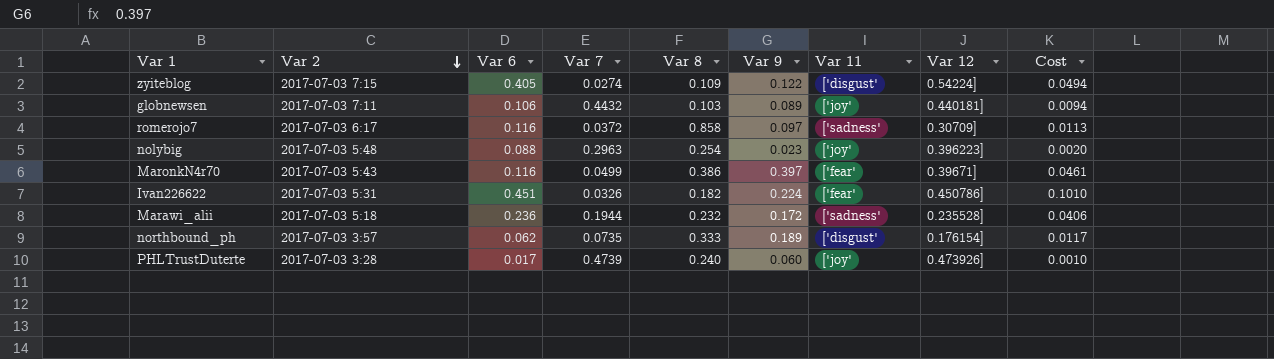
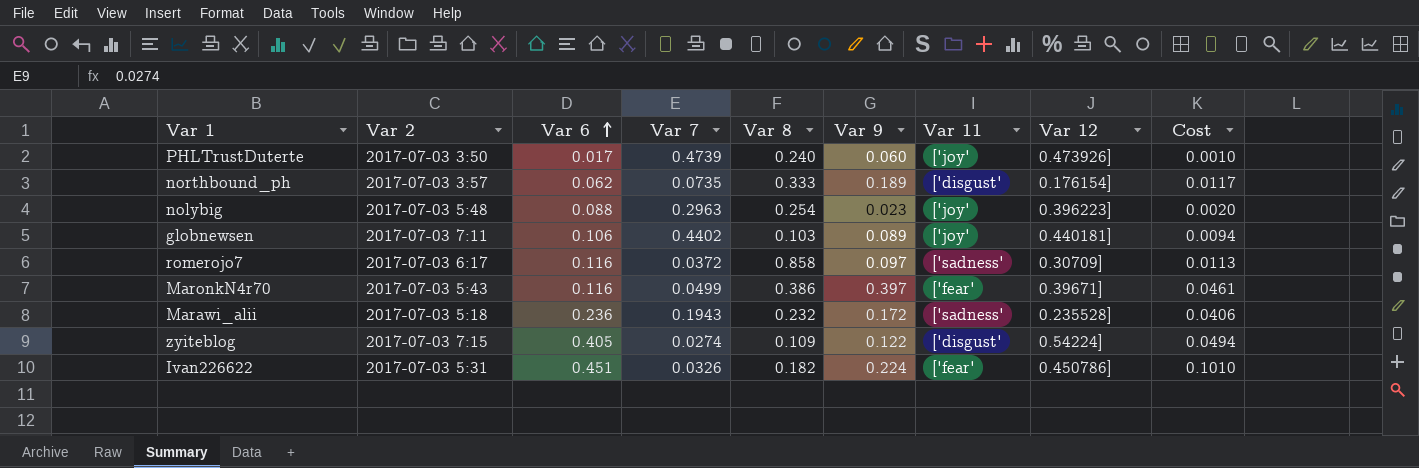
row order: Var 2 descending -> Var 6 ascending
PHLTrustDuterte | Var 2: 2017-07-03 3:28 -> 2017-07-03 3:50
globnewsen | Var 7: 0.4432 -> 0.4402
Marawi_alii | Var 7: 0.1944 -> 0.1943

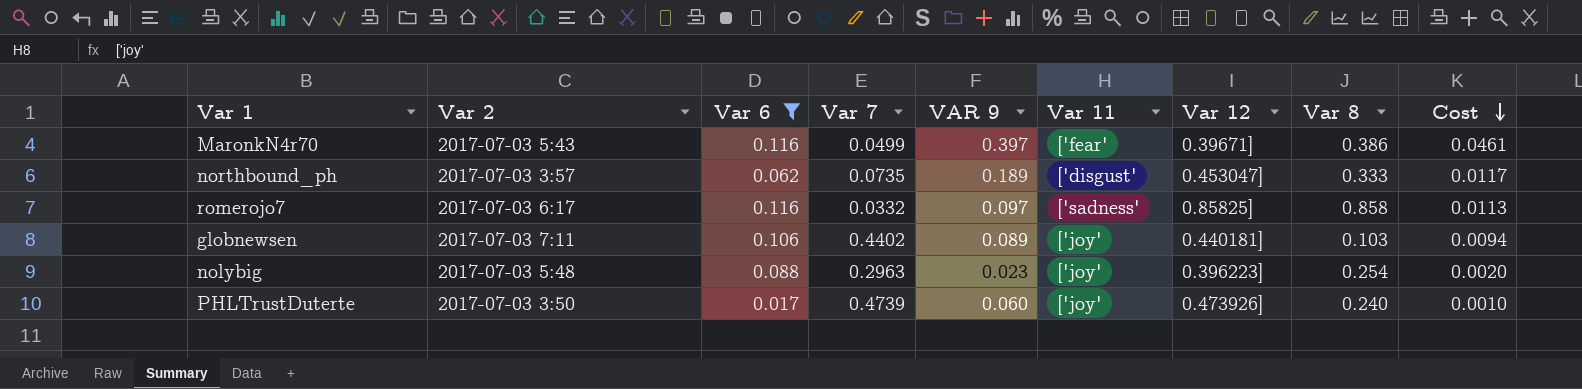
filter: none -> Var 6 <= 0.116
row order: Var 6 ascending -> Cost descending
column name: Var 9 -> VAR 9
column Var 8 | position: 5 -> 8
northbound_ph | Var 12: 0.176154] -> 0.453047]
romerojo7 | Var 7: 0.0372 -> 0.0332
romerojo7 | Var 12: 0.30709] -> 0.85825]

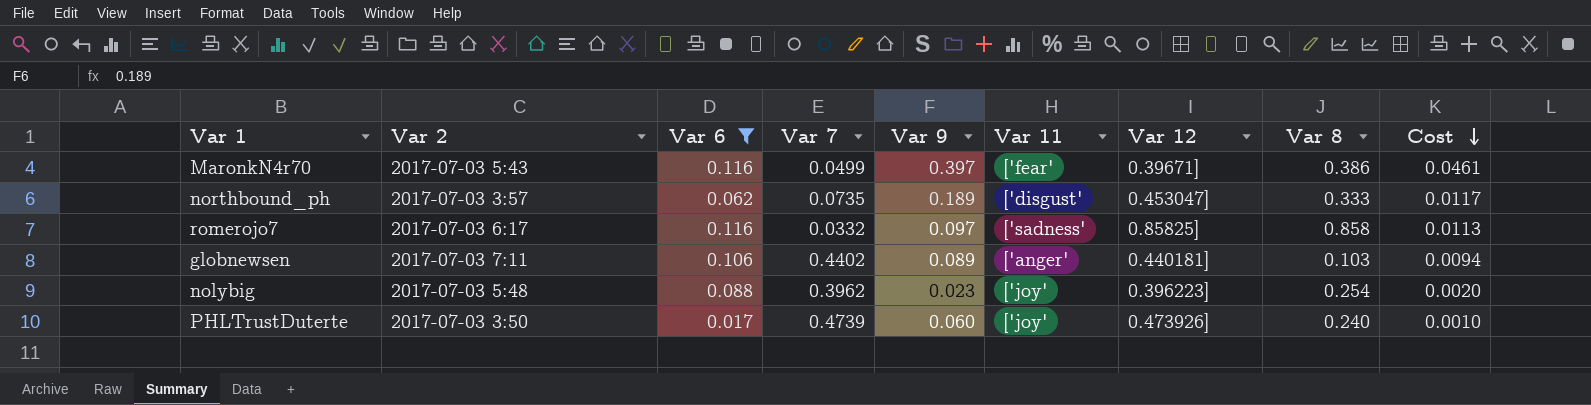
column name: VAR 9 -> Var 9
globnewsen | Var 11: ['joy' -> ['anger'
nolybig | Var 7: 0.2963 -> 0.3962

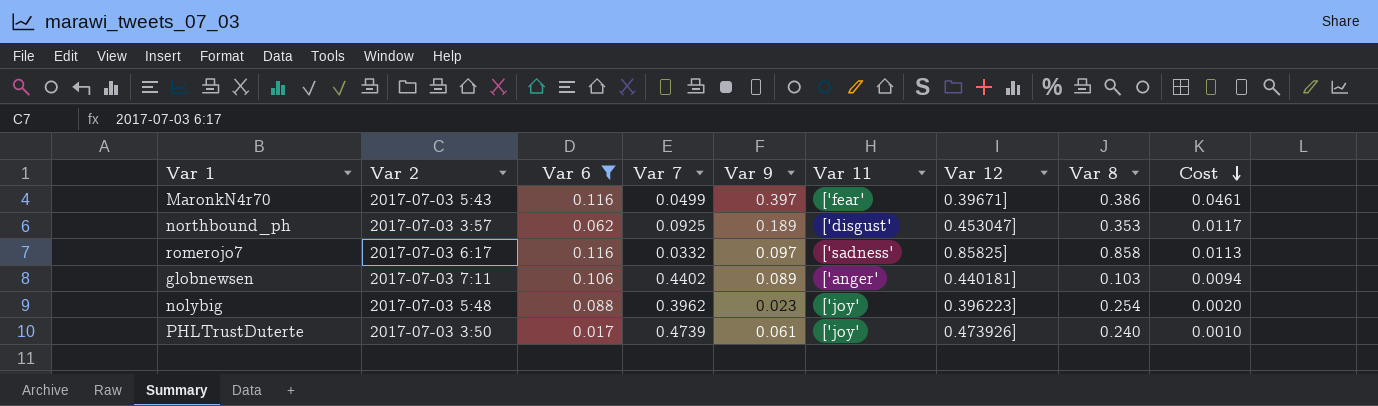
northbound_ph | Var 7: 0.0735 -> 0.0925
northbound_ph | Var 8: 0.333 -> 0.353
PHLTrustDuterte | Var 9: 0.060 -> 0.061

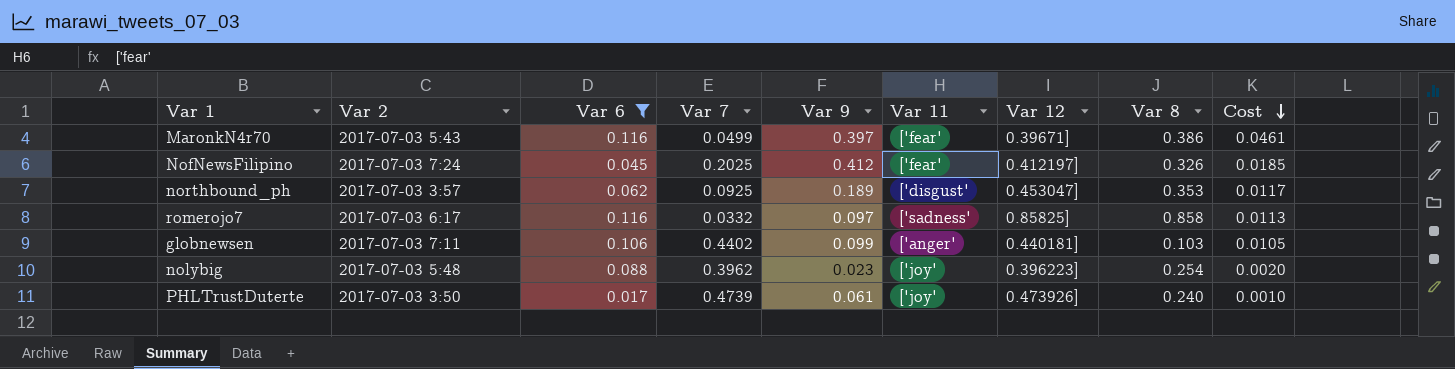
row NofNewsFilipino: none -> 2017-07-03 7:24 | 0.045 | 0.2025 | 0.412 | ['fear' | 0.412197] | 0.326 | 0.0185
globnewsen | Var 9: 0.089 -> 0.099
globnewsen | Cost: 0.0094 -> 0.0105

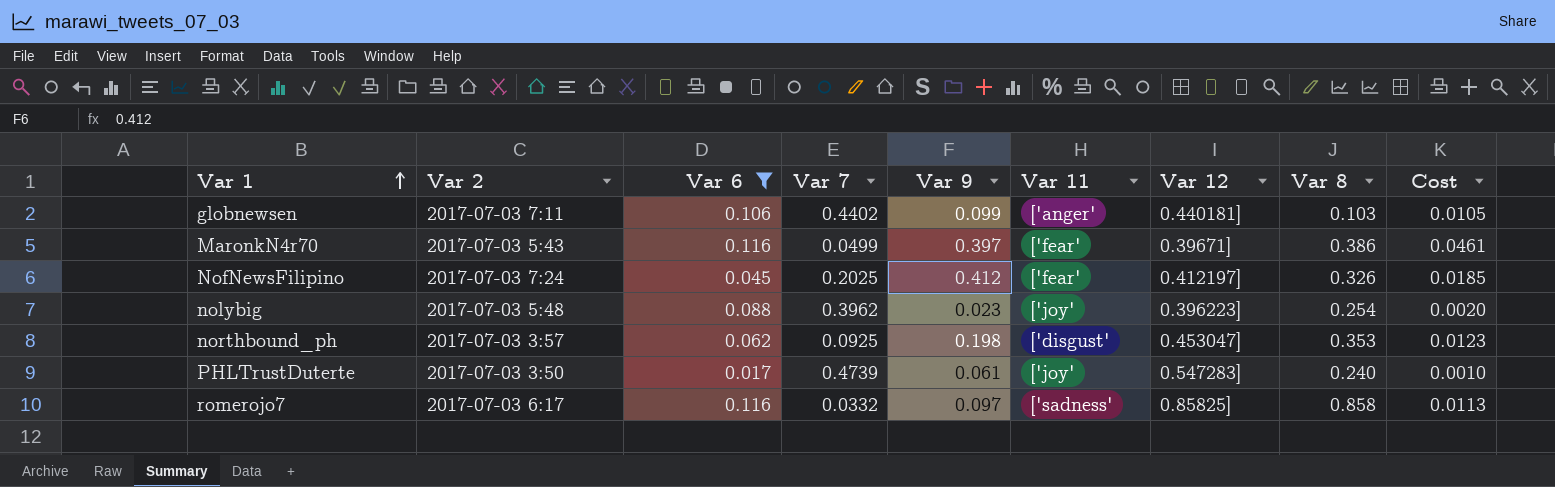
row order: Cost descending -> Var 1 ascending
northbound_ph | Var 9: 0.189 -> 0.198
northbound_ph | Cost: 0.0117 -> 0.0123
PHLTrustDuterte | Var 12: 0.473926] -> 0.547283]

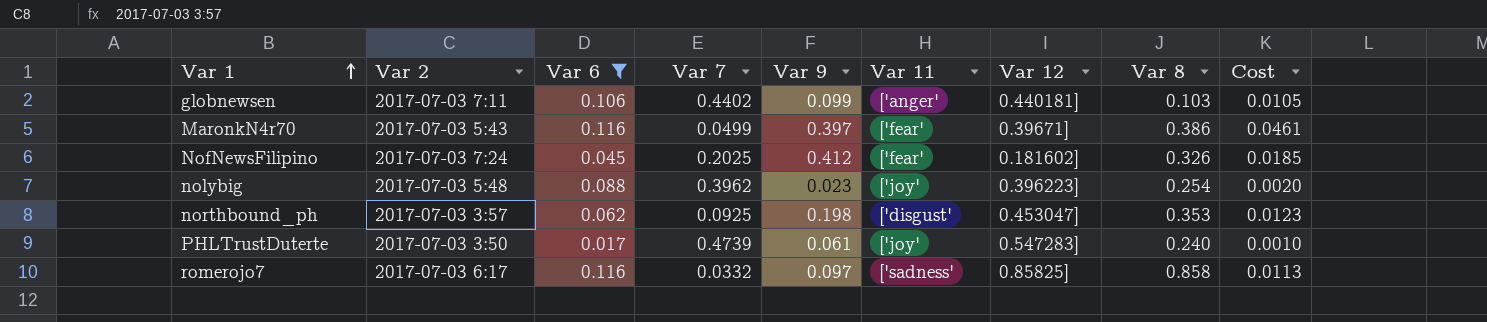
NofNewsFilipino | Var 12: 0.412197] -> 0.181602]

